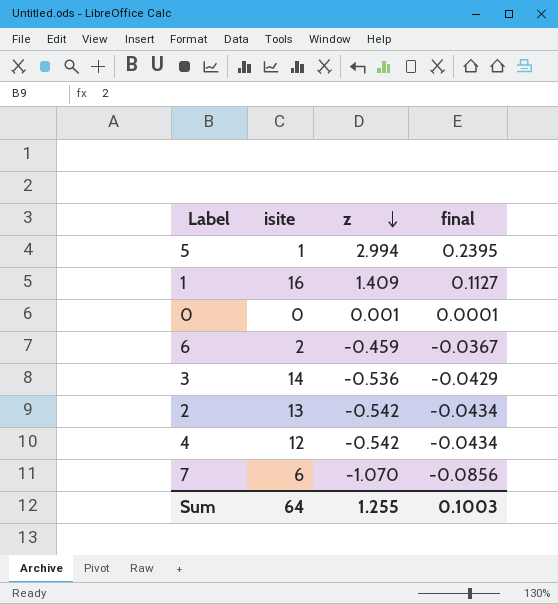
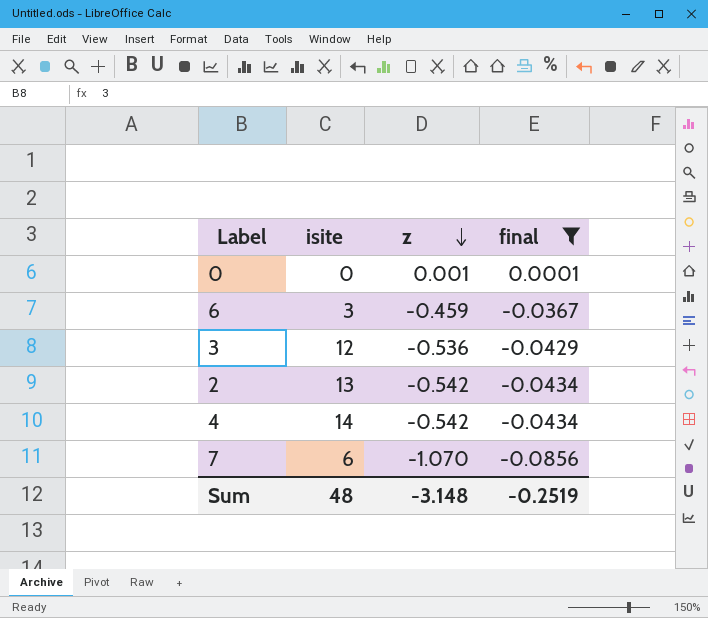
filter: none -> final <= 0.0001
6 | isite: 2 -> 3
3 | isite: 14 -> 12
4 | isite: 12 -> 14
Sum | isite: 64 -> 48
Sum | z: 1.255 -> -3.148
Sum | final: 0.1003 -> -0.2519

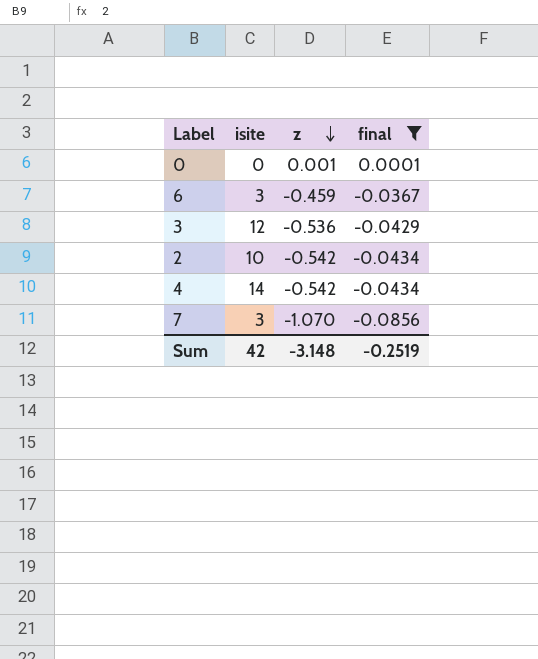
2 | isite: 13 -> 10
7 | isite: 6 -> 3
Sum | isite: 48 -> 42

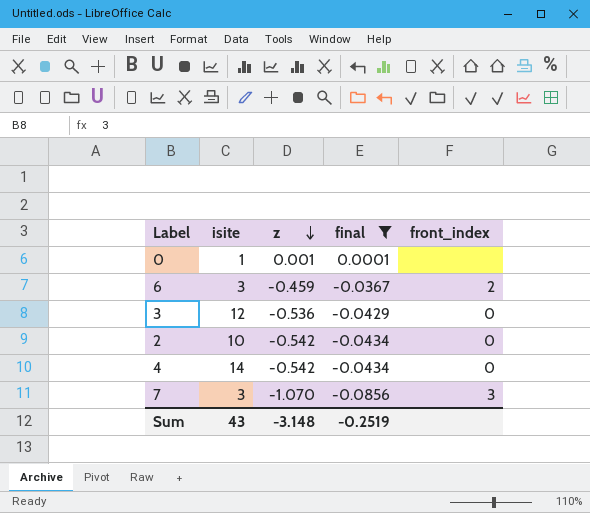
column front_index | position: none -> 5
0 | isite: 0 -> 1
Sum | isite: 42 -> 43

